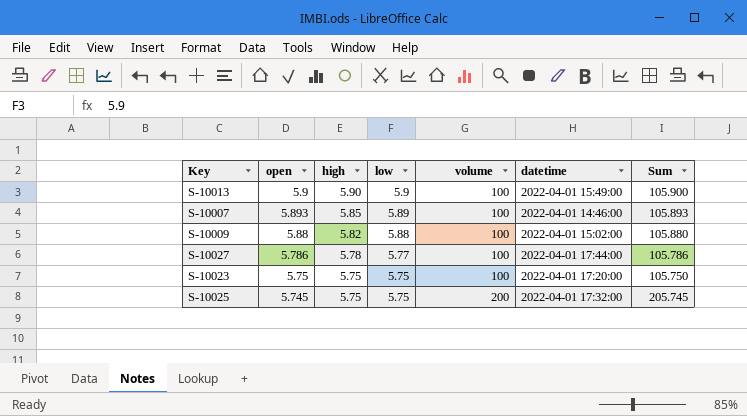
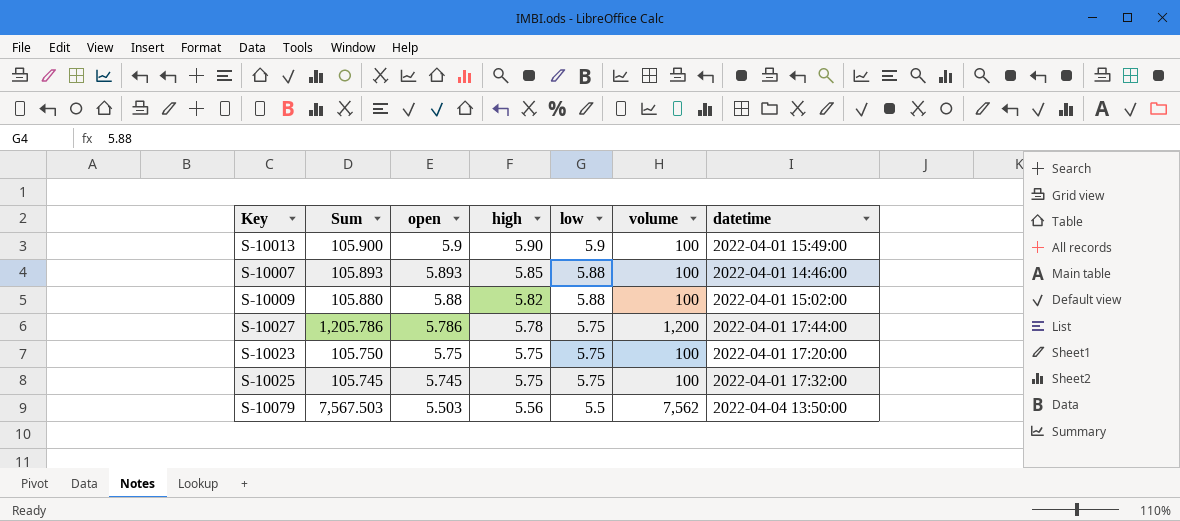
column Sum | position: 7 -> 2
S-10007 | low: 5.89 -> 5.88
S-10027 | Sum: 105.786 -> 1,205.786
S-10027 | low: 5.77 -> 5.75
S-10027 | volume: 100 -> 1,200
S-10025 | Sum: 205.745 -> 105.745
S-10025 | volume: 200 -> 100
row S-10079: none -> 7,567.503 | 5.503 | 5.56 | 5.5 | 7,562 | 2022-04-04 13:50:00

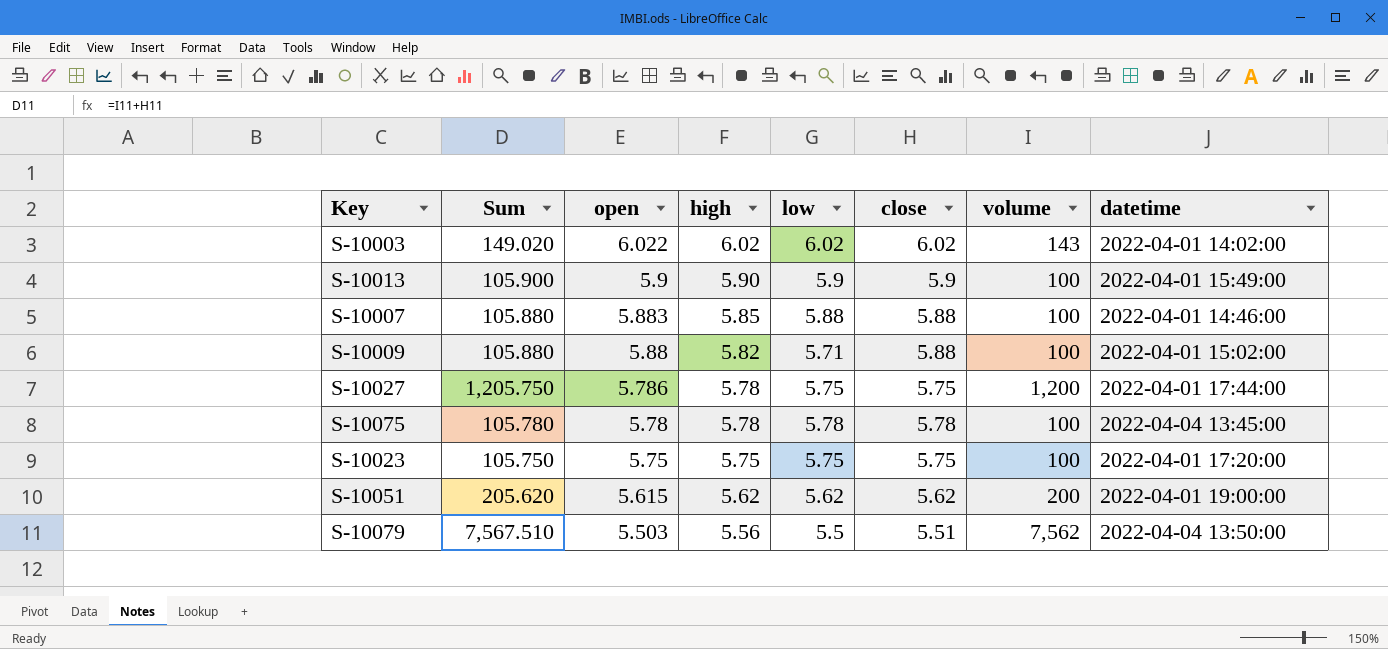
column Sum | formula: [open] + [volume] -> [close] + [volume]
column close | position: none -> 6
row S-10025: 105.745 | 5.745 | 5.75 | 5.75 | 100 | 2022-04-01 17:32:00 -> none
row S-10003: none -> 149.020 | 6.022 | 6.02 | 6.02 | 6.02 | 143 | 2022-04-01 14:02:00
S-10007 | open: 5.893 -> 5.883
S-10009 | low: 5.88 -> 5.71
row S-10075: none -> 105.780 | 5.78 | 5.78 | 5.78 | 5.78 | 100 | 2022-04-04 13:45:00
row S-10051: none -> 205.620 | 5.615 | 5.62 | 5.62 | 5.62 | 200 | 2022-04-01 19:00:00

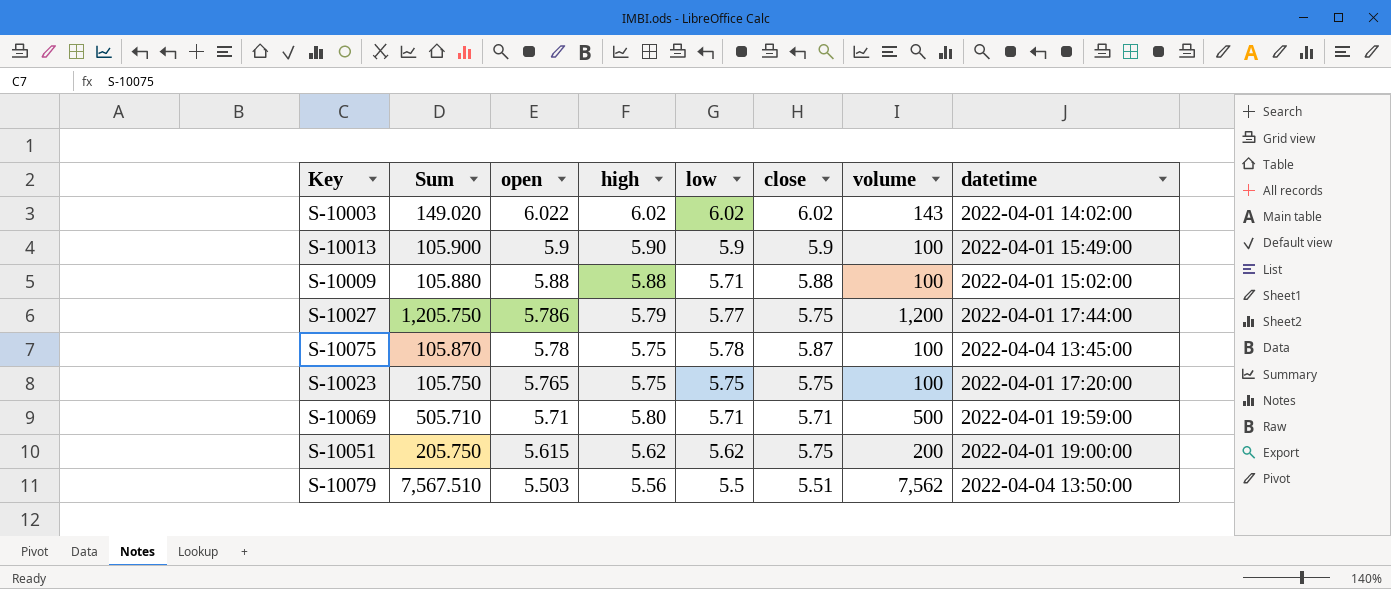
row S-10007: 105.880 | 5.883 | 5.85 | 5.88 | 5.88 | 100 | 2022-04-01 14:46:00 -> none
S-10009 | high: 5.82 -> 5.88
S-10027 | high: 5.78 -> 5.79
S-10027 | low: 5.75 -> 5.77
S-10075 | Sum: 105.780 -> 105.870
S-10075 | high: 5.78 -> 5.75
S-10075 | close: 5.78 -> 5.87
S-10023 | open: 5.75 -> 5.765
row S-10069: none -> 505.710 | 5.71 | 5.80 | 5.71 | 5.71 | 500 | 2022-04-01 19:59:00
S-10051 | Sum: 205.620 -> 205.750
S-10051 | close: 5.62 -> 5.75

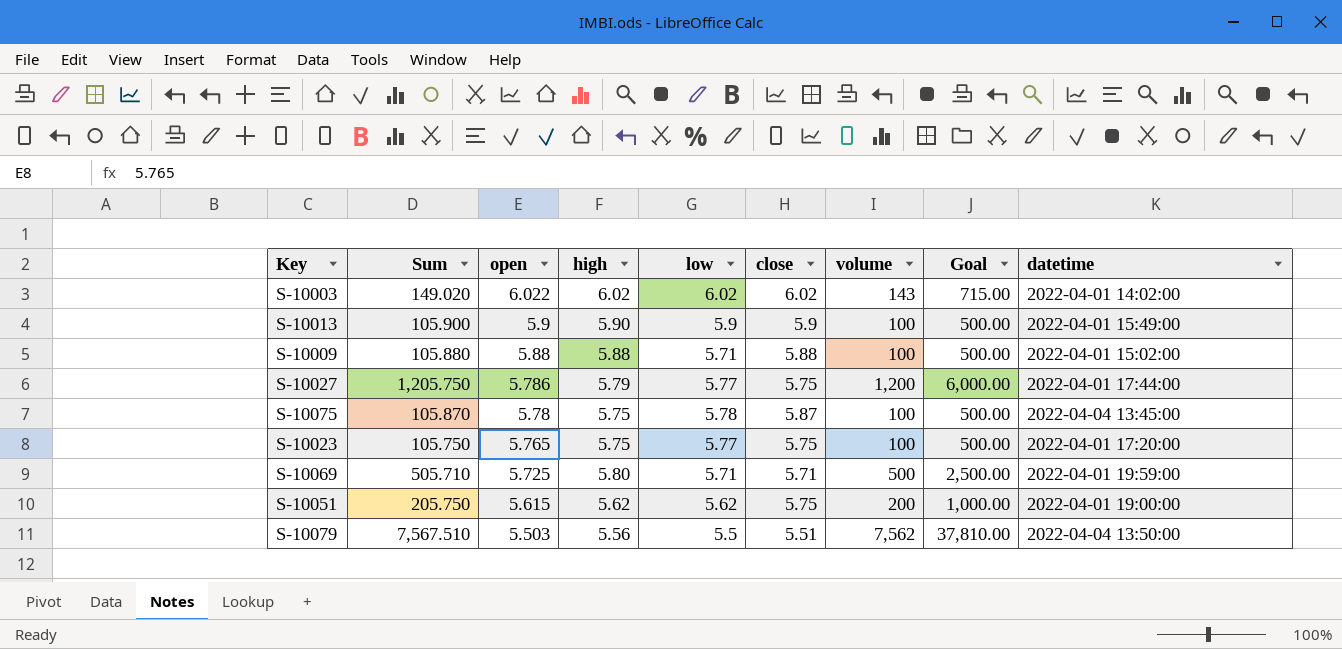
column Goal | formula: none -> [volume] * 5
S-10023 | low: 5.75 -> 5.77
S-10069 | open: 5.71 -> 5.725

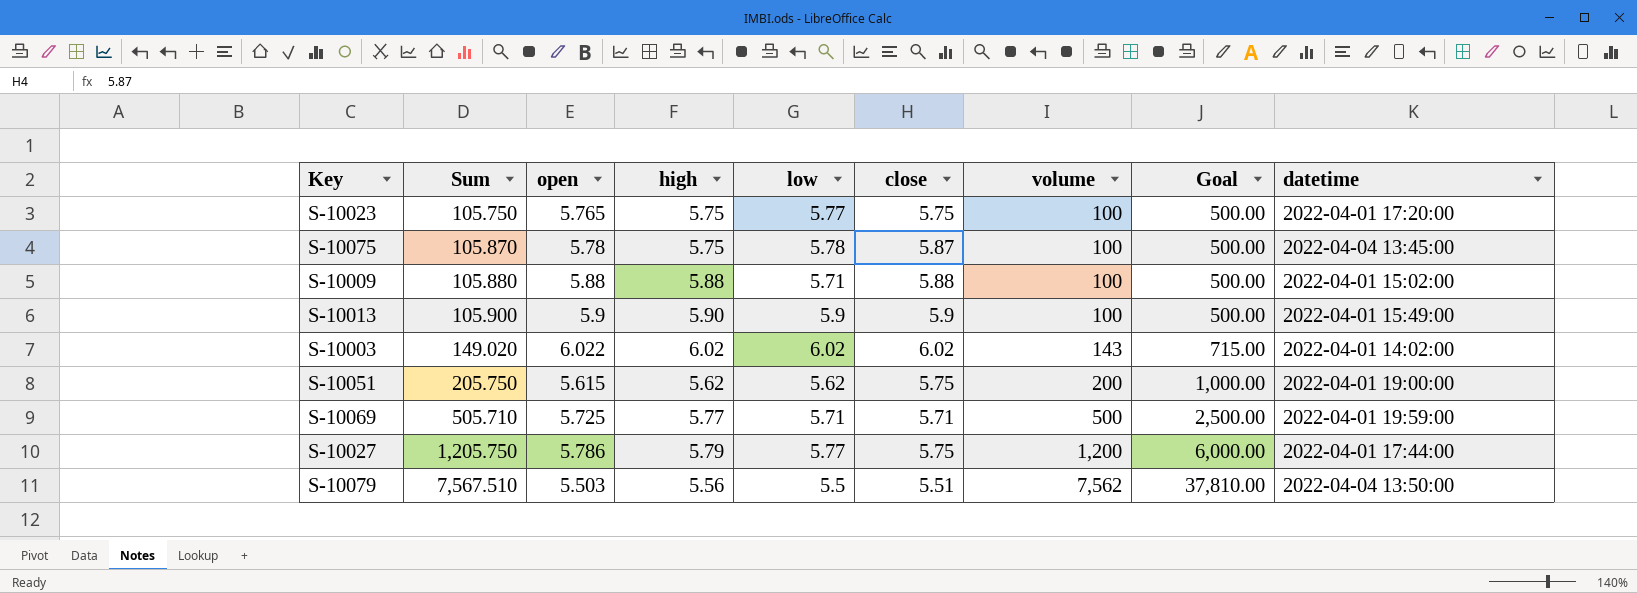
row order: open descending -> Sum ascending
S-10069 | high: 5.80 -> 5.77

